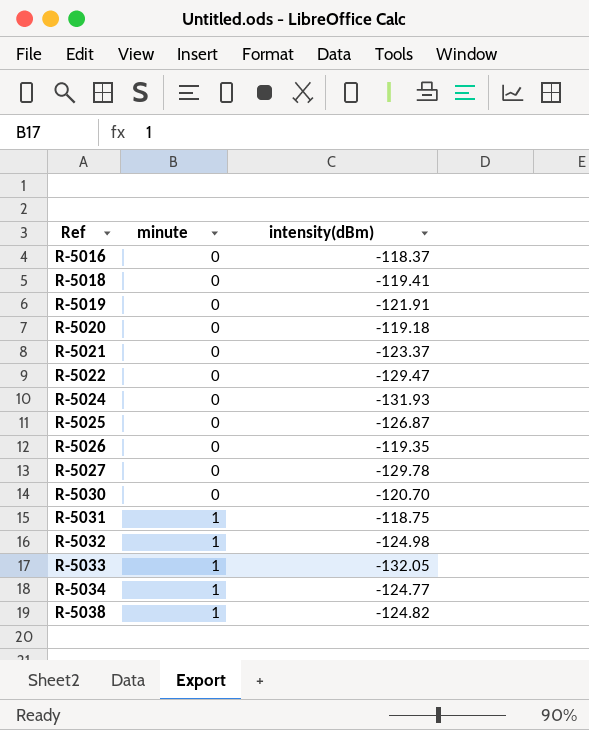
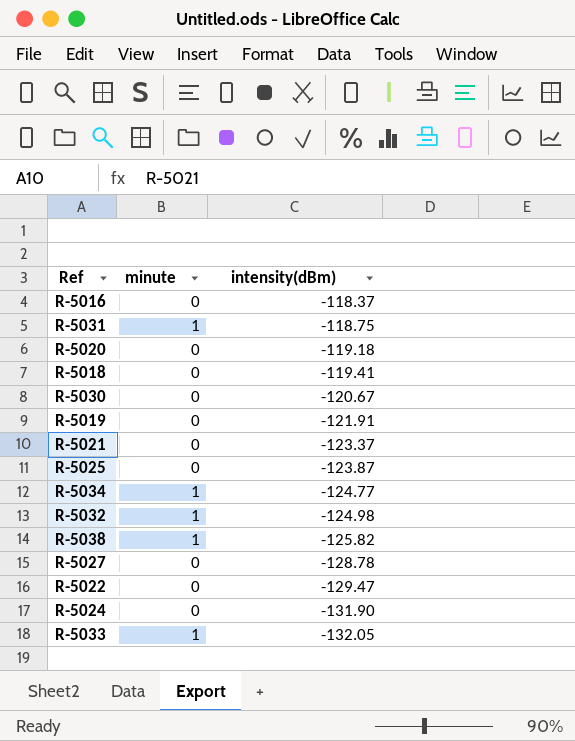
row order: Ref ascending -> intensity(dBm) descending
row R-5026: 0 | -119.35 -> none
R-5030 | intensity(dBm): -120.70 -> -120.67
R-5025 | intensity(dBm): -126.87 -> -123.87
R-5038 | intensity(dBm): -124.82 -> -125.82
R-5027 | intensity(dBm): -129.78 -> -128.78
R-5024 | intensity(dBm): -131.93 -> -131.90

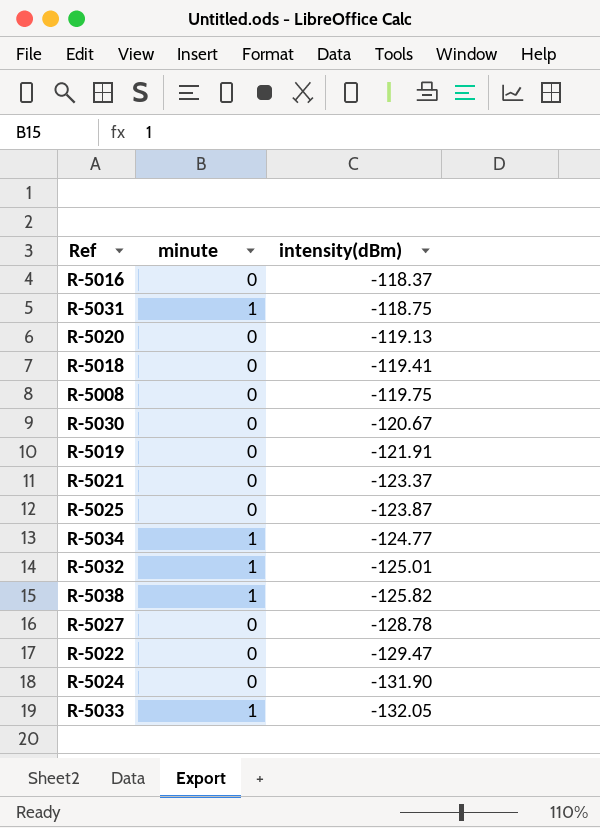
R-5020 | intensity(dBm): -119.18 -> -119.13
row R-5008: none -> 0 | -119.75
R-5032 | intensity(dBm): -124.98 -> -125.01

